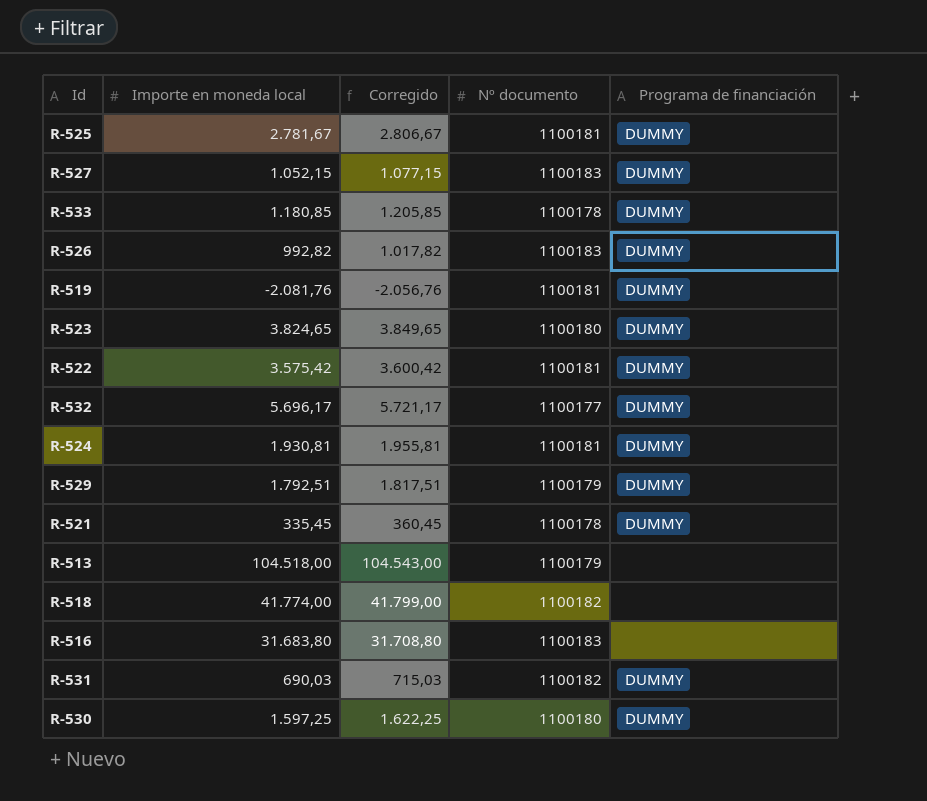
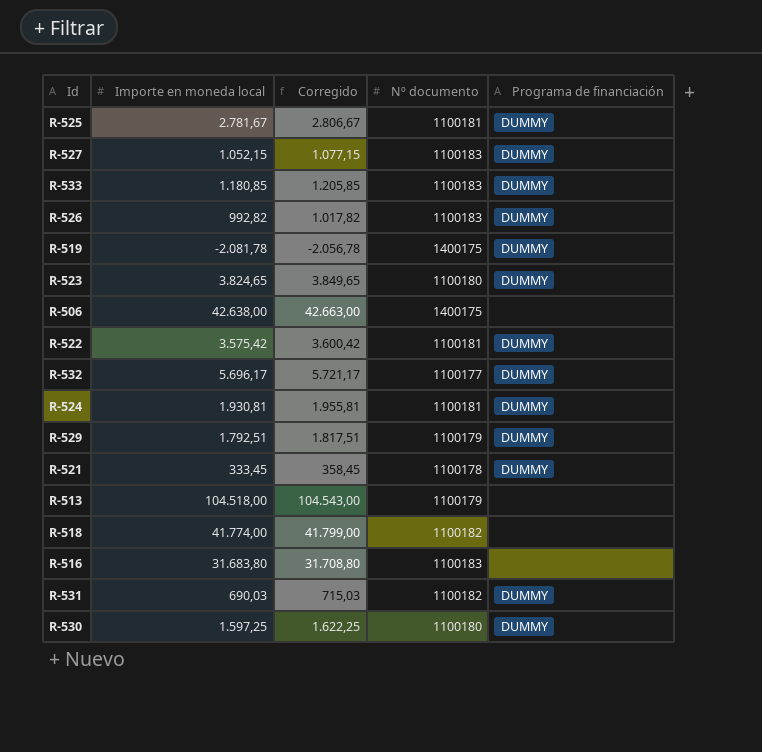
R-533 | Nº documento: 1100178 -> 1100183
R-519 | Importe en moneda local: -2.081,76 -> -2.081,78
R-519 | Corregido: -2.056,76 -> -2.056,78
R-519 | Nº documento: 1100181 -> 1400175
row R-506: none -> 42.638,00 | 42.663,00 | 1400175 | none
R-521 | Importe en moneda local: 335,45 -> 333,45
R-521 | Corregido: 360,45 -> 358,45

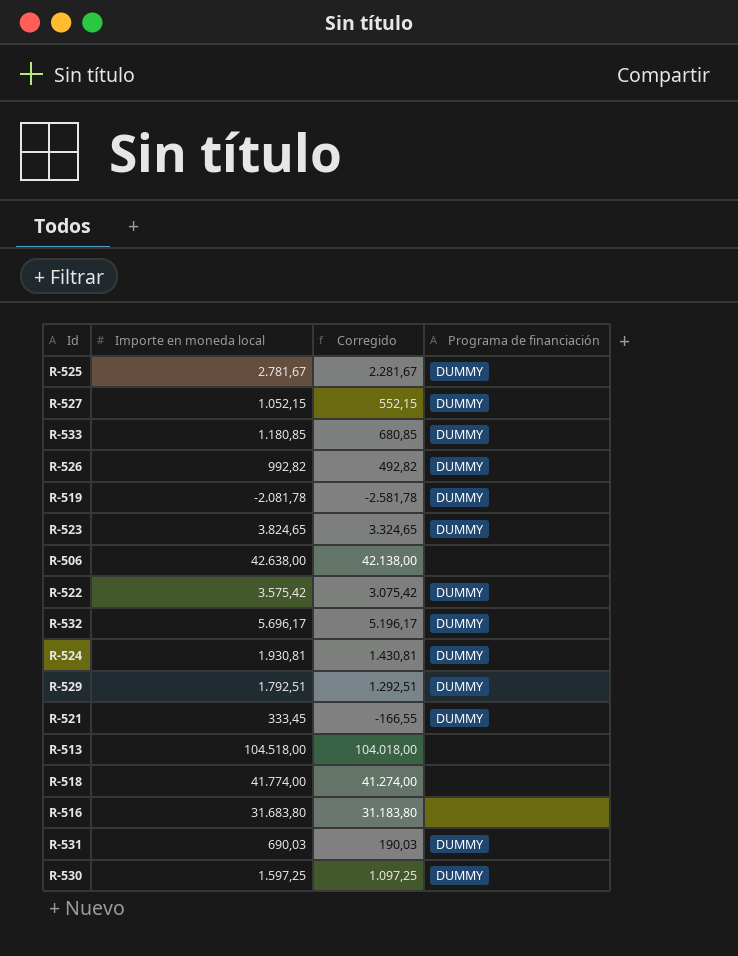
column Nº documento | position: 4 -> none
column Corregido | formula: [Importe en moneda local] + 25 -> [Importe en moneda local] - 500

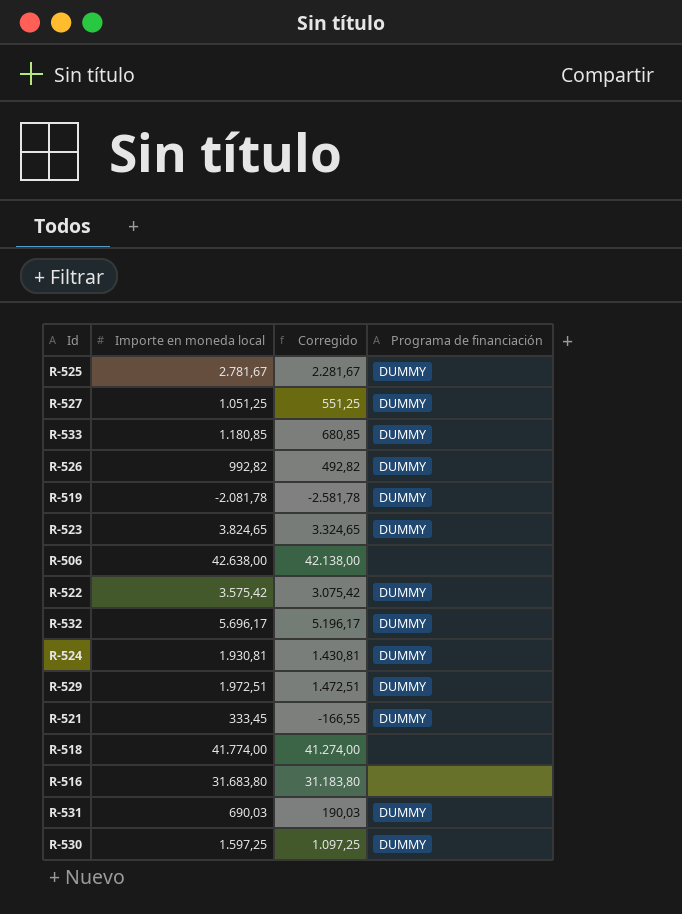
row R-513: 104.518,00 | 104.018,00 | none -> none
R-527 | Importe en moneda local: 1.052,15 -> 1.051,25
R-527 | Corregido: 552,15 -> 551,25
R-529 | Importe en moneda local: 1.792,51 -> 1.972,51
R-529 | Corregido: 1.292,51 -> 1.472,51

